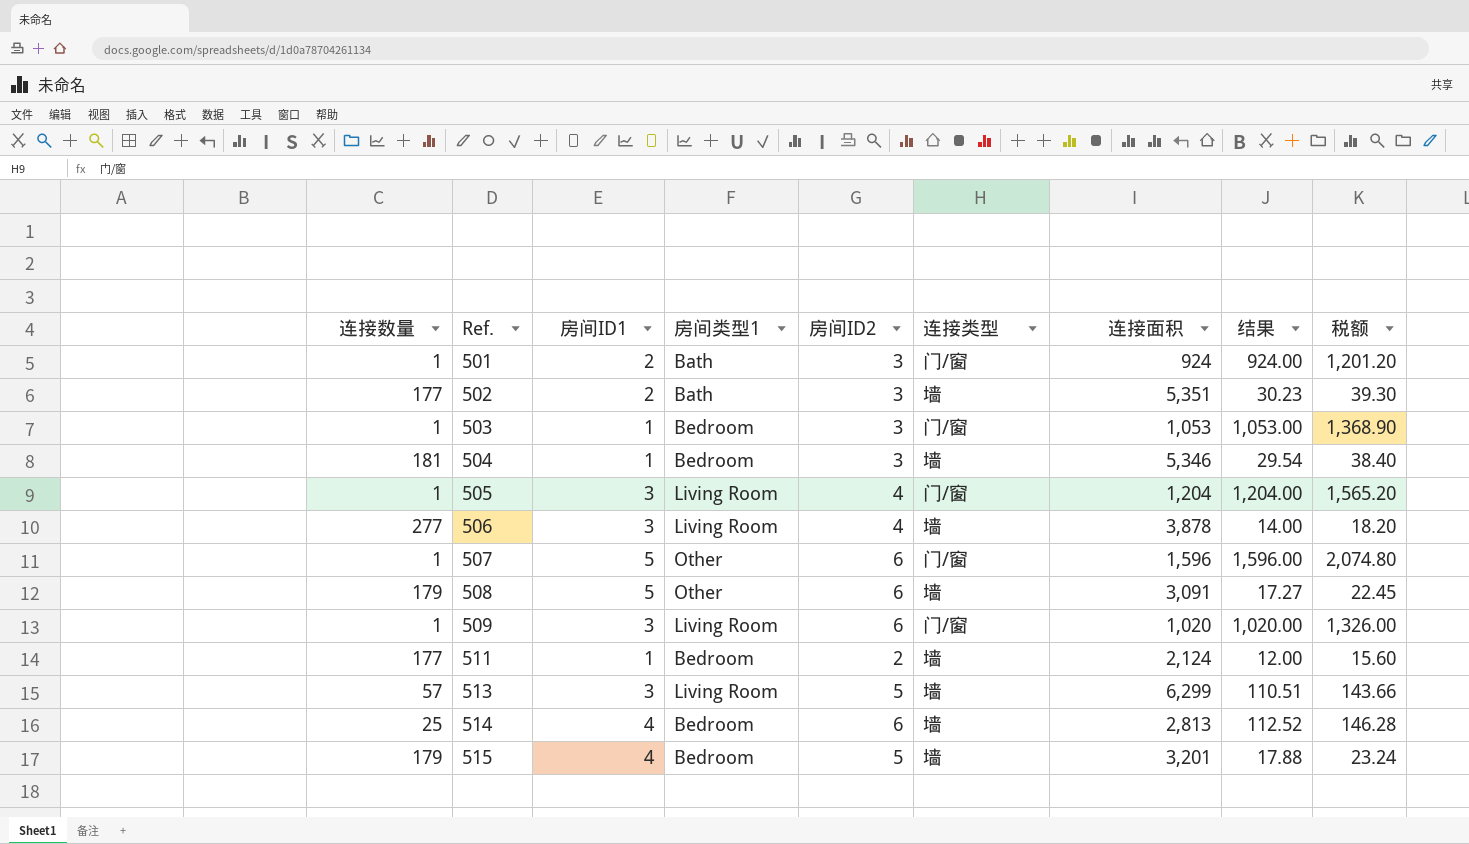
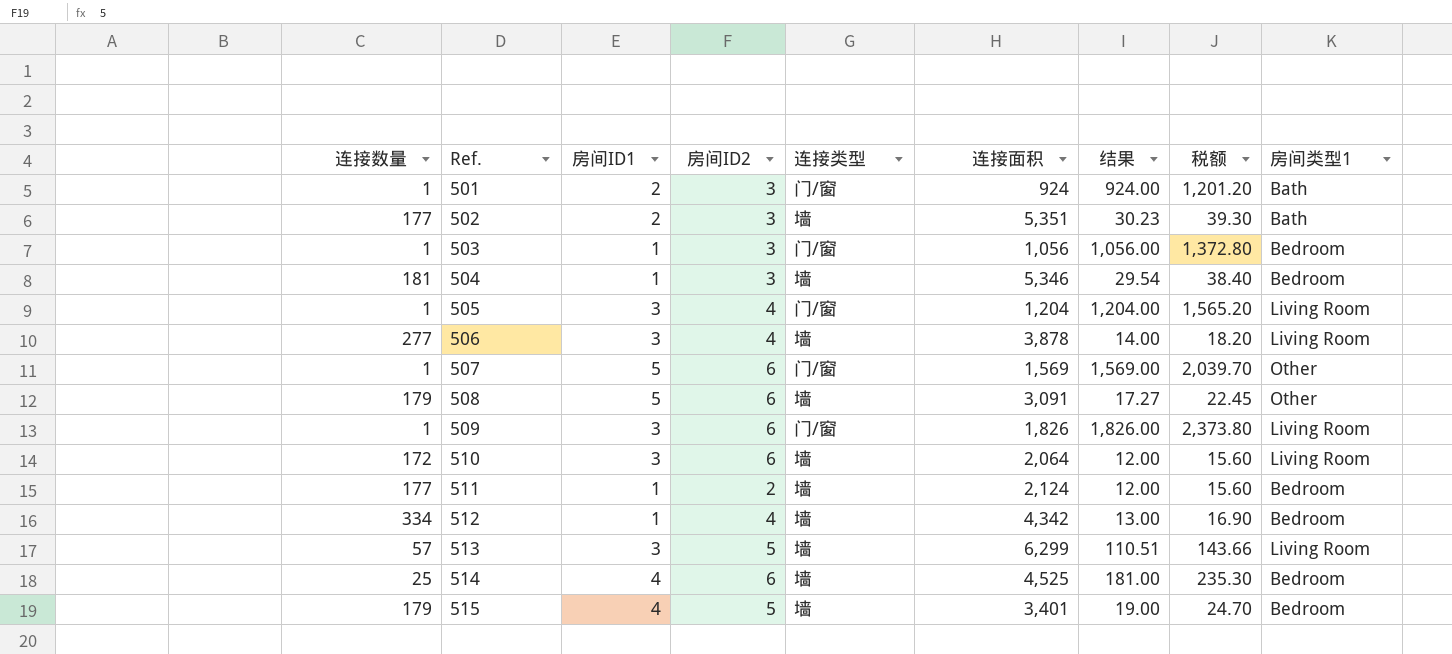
column 房间类型1 | position: 4 -> 9
503 | 连接面积: 1,053 -> 1,056
503 | 结果: 1,053.00 -> 1,056.00
503 | 税额: 1,368.90 -> 1,372.80
507 | 连接面积: 1,596 -> 1,569
507 | 结果: 1,596.00 -> 1,569.00
507 | 税额: 2,074.80 -> 2,039.70
509 | 连接面积: 1,020 -> 1,826
509 | 结果: 1,020.00 -> 1,826.00
509 | 税额: 1,326.00 -> 2,373.80
row 510: none -> 172 | 3 | 6 | 墙 | 2,064 | 12.00 | 15.60 | Living Room
row 512: none -> 334 | 1 | 4 | 墙 | 4,342 | 13.00 | 16.90 | Bedroom
514 | 连接面积: 2,813 -> 4,525
514 | 结果: 112.52 -> 181.00
514 | 税额: 146.28 -> 235.30
515 | 连接面积: 3,201 -> 3,401
515 | 结果: 17.88 -> 19.00
515 | 税额: 23.24 -> 24.70

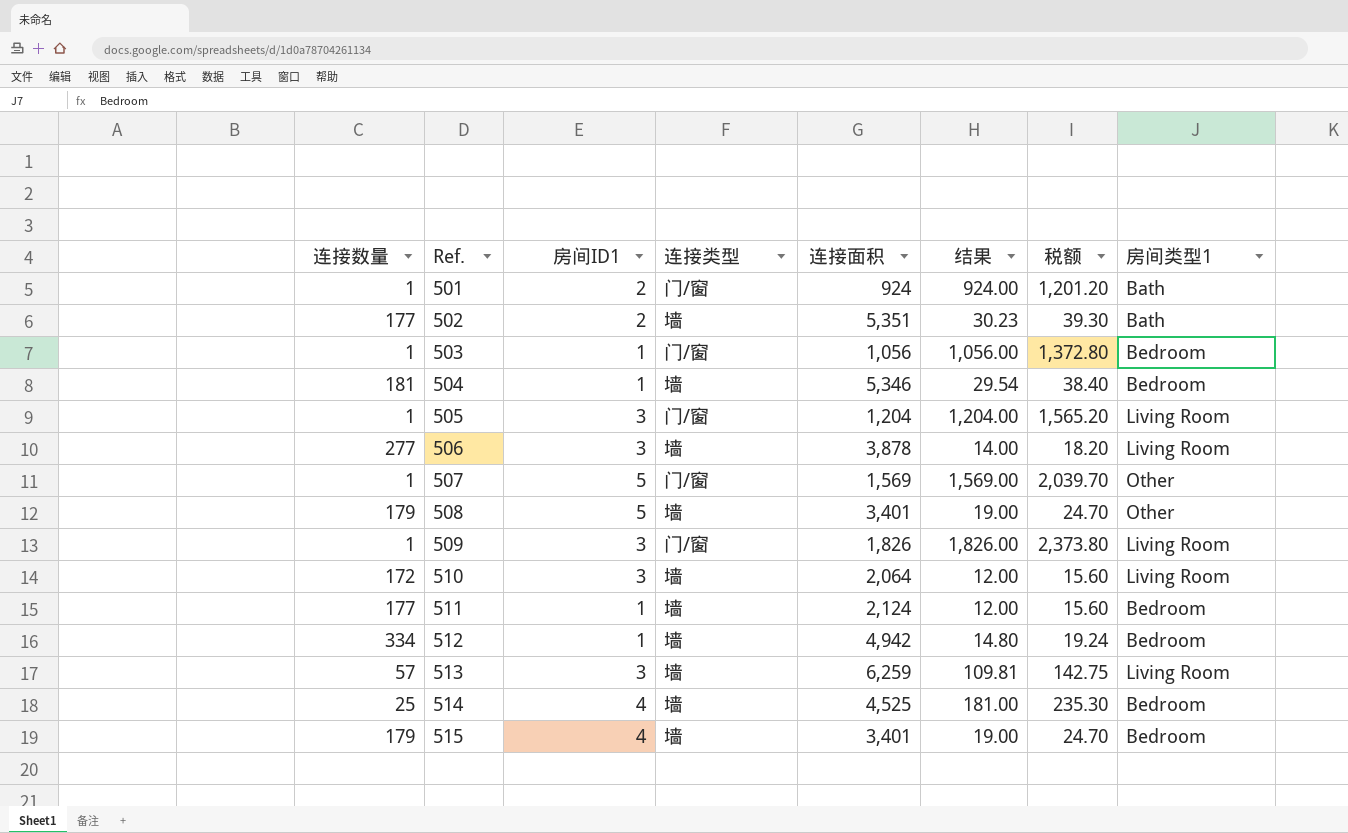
column 房间ID2 | position: 4 -> none
508 | 连接面积: 3,091 -> 3,401
508 | 结果: 17.27 -> 19.00
508 | 税额: 22.45 -> 24.70
512 | 连接面积: 4,342 -> 4,942
512 | 结果: 13.00 -> 14.80
512 | 税额: 16.90 -> 19.24
513 | 连接面积: 6,299 -> 6,259
513 | 结果: 110.51 -> 109.81
513 | 税额: 143.66 -> 142.75

